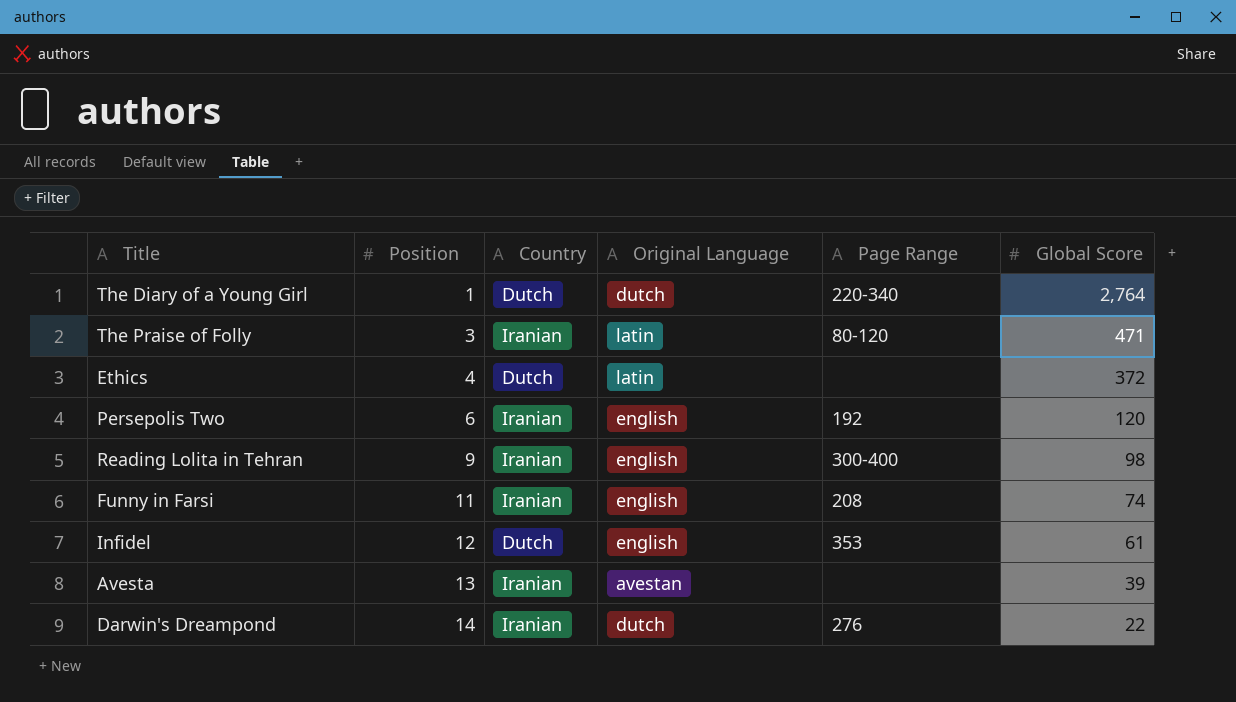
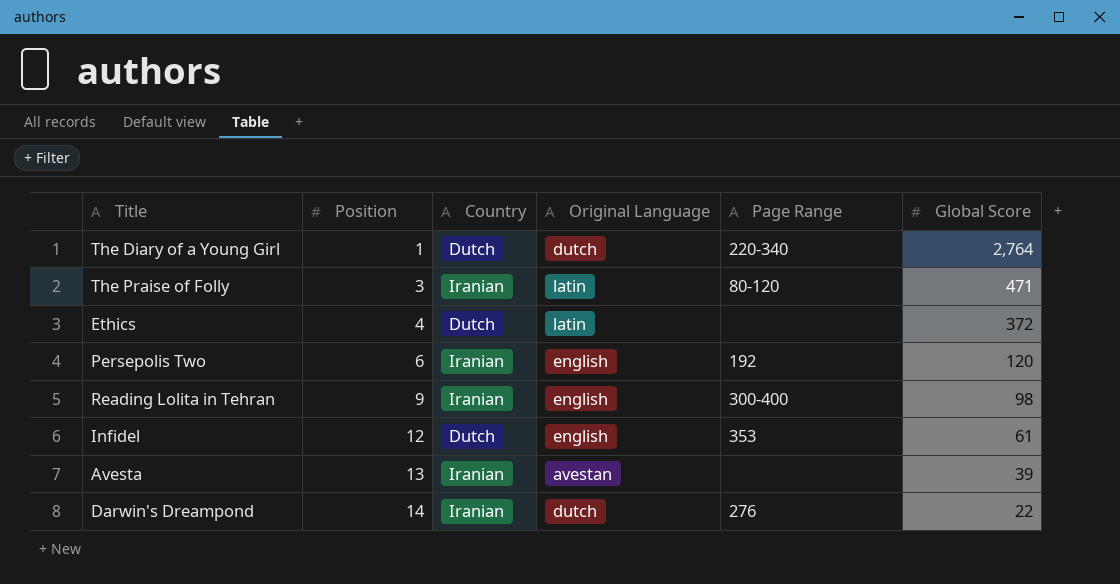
row Funny in Farsi: 11 | Iranian | english | 208 | 74 -> none

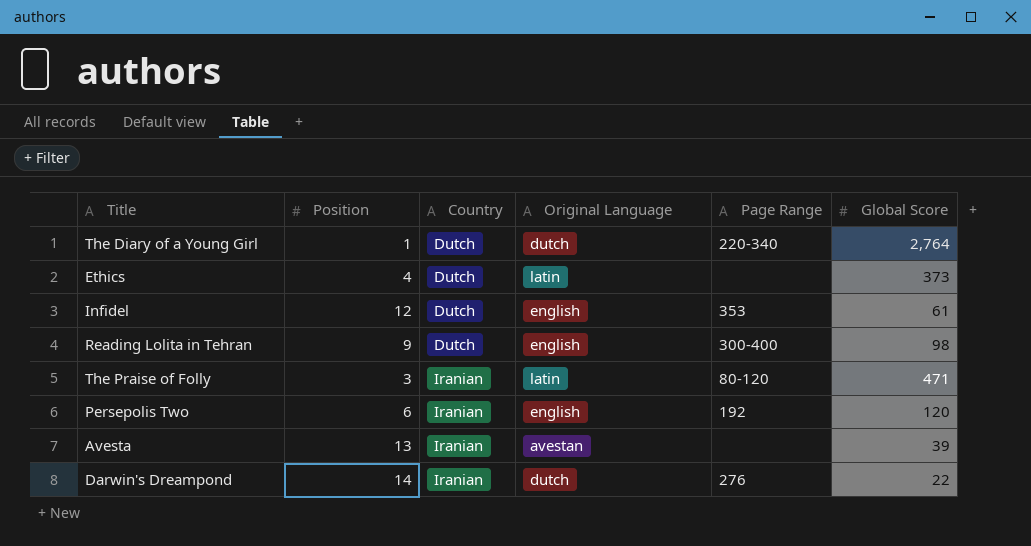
row order: Position ascending -> Country ascending
Ethics | Global Score: 372 -> 373
Reading Lolita in Tehran | Country: Iranian -> Dutch

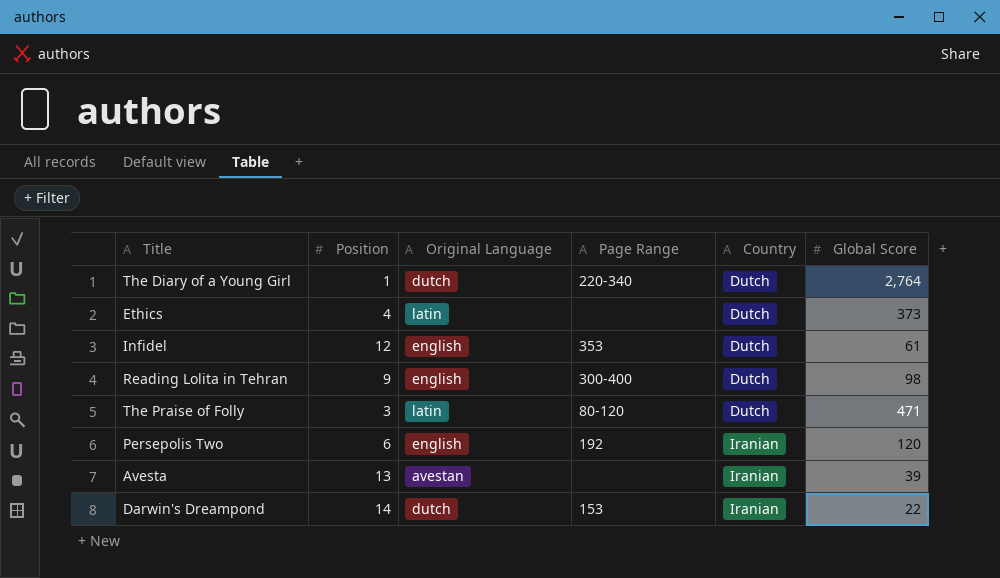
column Country | position: 3 -> 5
The Praise of Folly | Country: Iranian -> Dutch
Darwin's Dreampond | Page Range: 276 -> 153

